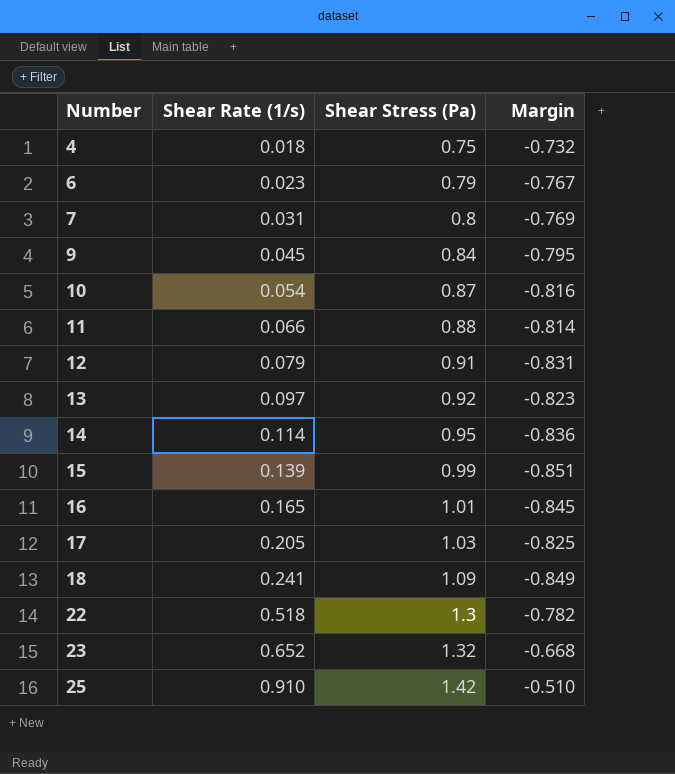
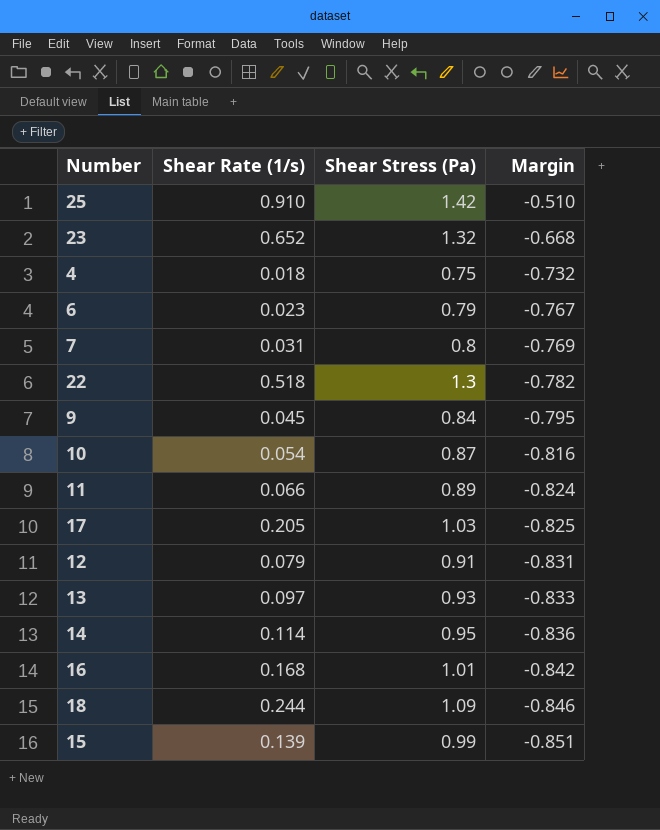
row order: Number ascending -> Margin descending
11 | Shear Stress (Pa): 0.88 -> 0.89
11 | Margin: -0.814 -> -0.824
13 | Shear Stress (Pa): 0.92 -> 0.93
13 | Margin: -0.823 -> -0.833
16 | Shear Rate (1/s): 0.165 -> 0.168
16 | Margin: -0.845 -> -0.842
18 | Shear Rate (1/s): 0.241 -> 0.244
18 | Margin: -0.849 -> -0.846

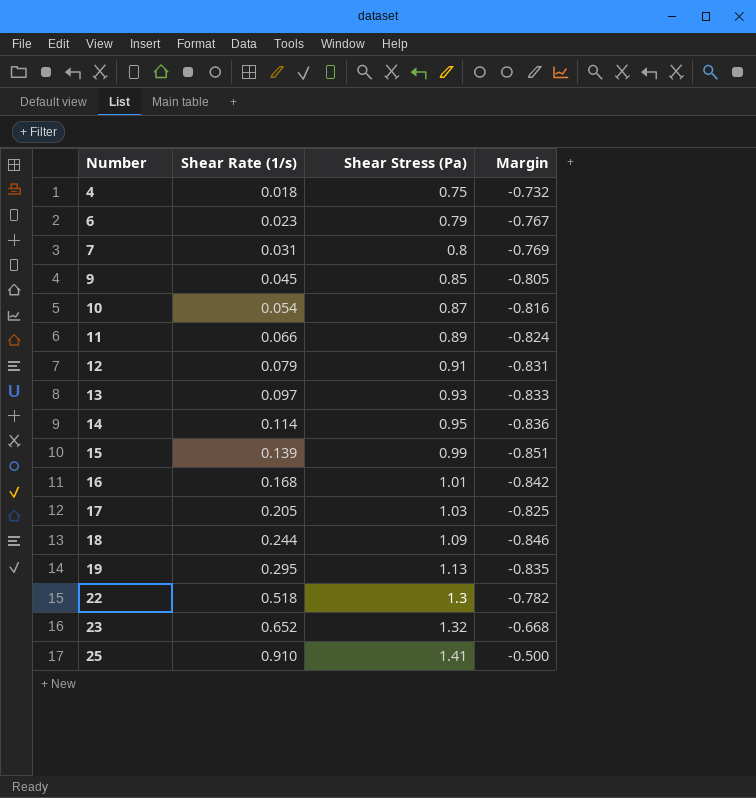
row order: Margin descending -> Number ascending
9 | Shear Stress (Pa): 0.84 -> 0.85
9 | Margin: -0.795 -> -0.805
row 19: none -> 0.295 | 1.13 | -0.835
25 | Shear Stress (Pa): 1.42 -> 1.41
25 | Margin: -0.510 -> -0.500

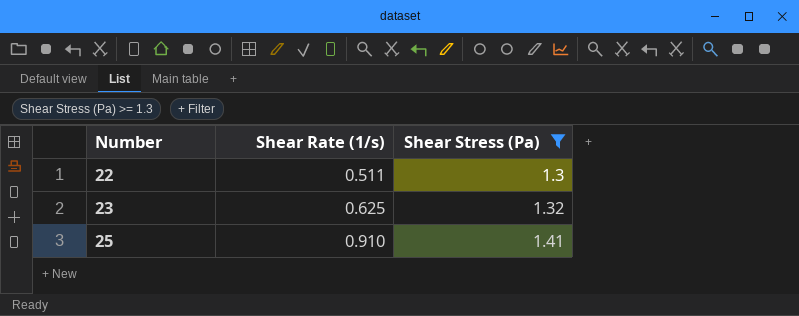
filter: none -> Shear Stress (Pa) >= 1.3
column Margin | formula: [Shear Rate (1/s)] - [Shear Stress (Pa)] -> none
22 | Shear Rate (1/s): 0.518 -> 0.511
23 | Shear Rate (1/s): 0.652 -> 0.625

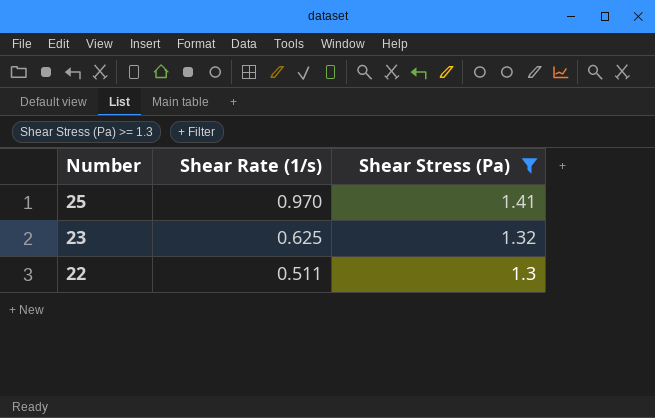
row order: Number ascending -> Number descending
25 | Shear Rate (1/s): 0.910 -> 0.970

